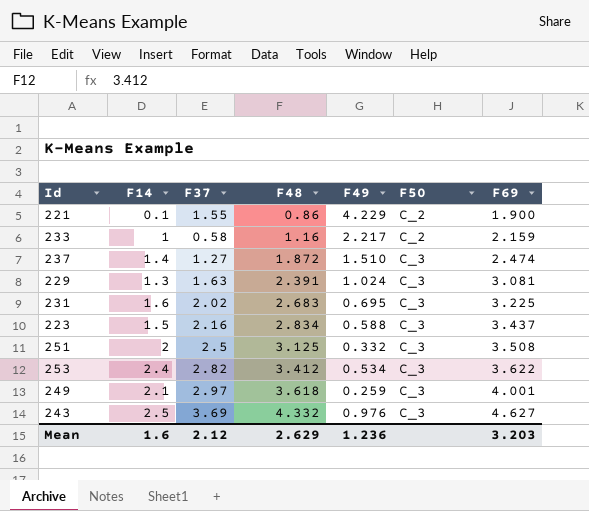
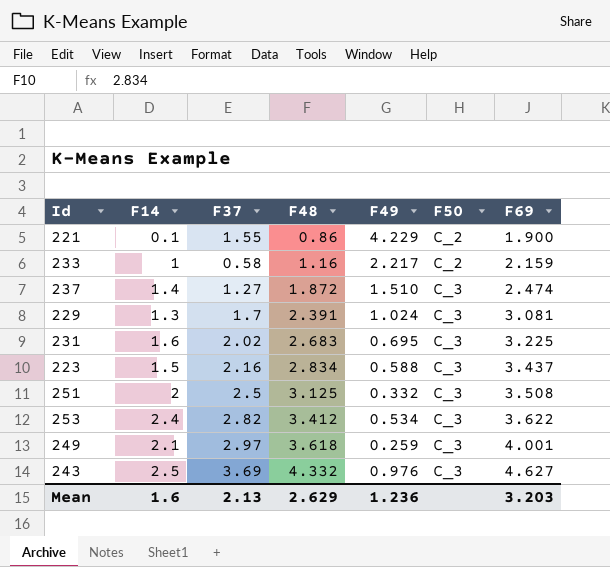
229 | F37: 1.63 -> 1.7
Mean | F37: 2.12 -> 2.13

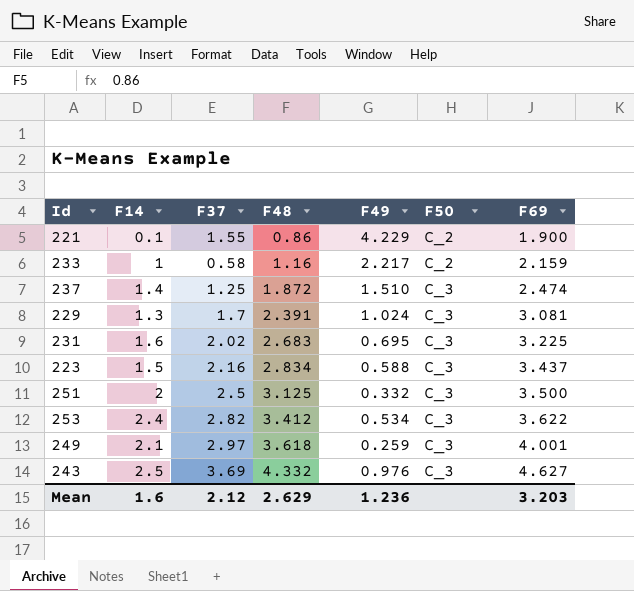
237 | F37: 1.27 -> 1.25
251 | F69: 3.508 -> 3.500
Mean | F37: 2.13 -> 2.12

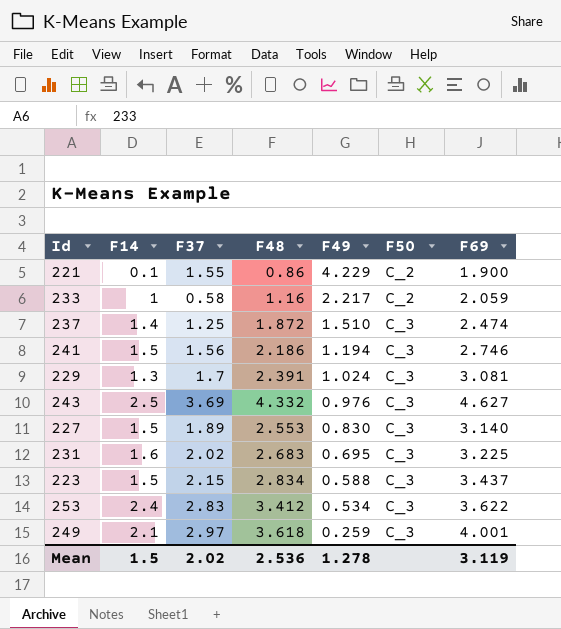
row order: F48 ascending -> F49 descending
row 251: 2 | 2.5 | 3.125 | 0.332 | C_3 | 3.500 -> none
233 | F69: 2.159 -> 2.059
row 241: none -> 1.5 | 1.56 | 2.186 | 1.194 | C_3 | 2.746
row 227: none -> 1.5 | 1.89 | 2.553 | 0.830 | C_3 | 3.140
223 | F37: 2.16 -> 2.15
253 | F37: 2.82 -> 2.83
Mean | F14: 1.6 -> 1.5
Mean | F37: 2.12 -> 2.02
Mean | F48: 2.629 -> 2.536
Mean | F49: 1.236 -> 1.278
Mean | F69: 3.203 -> 3.119

